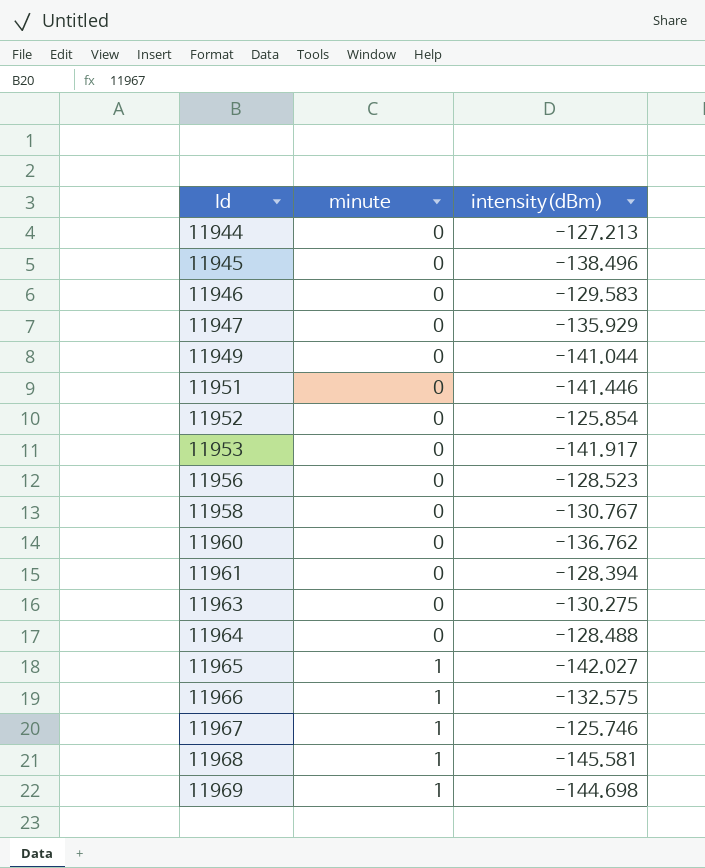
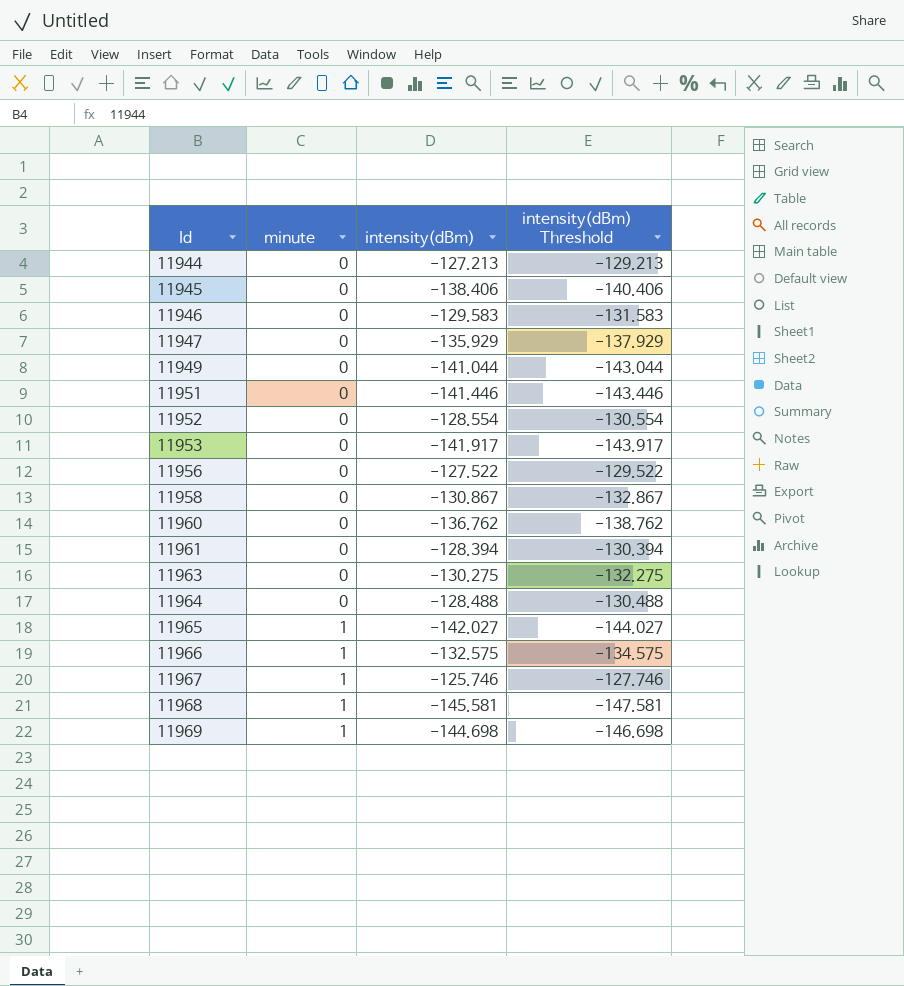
column intensity(dBm) Threshold | formula: none -> [intensity(dBm)] - 2
11945 | intensity(dBm): -138.496 -> -138.406
11952 | intensity(dBm): -125.854 -> -128.554
11956 | intensity(dBm): -128.523 -> -127.522
11958 | intensity(dBm): -130.767 -> -130.867

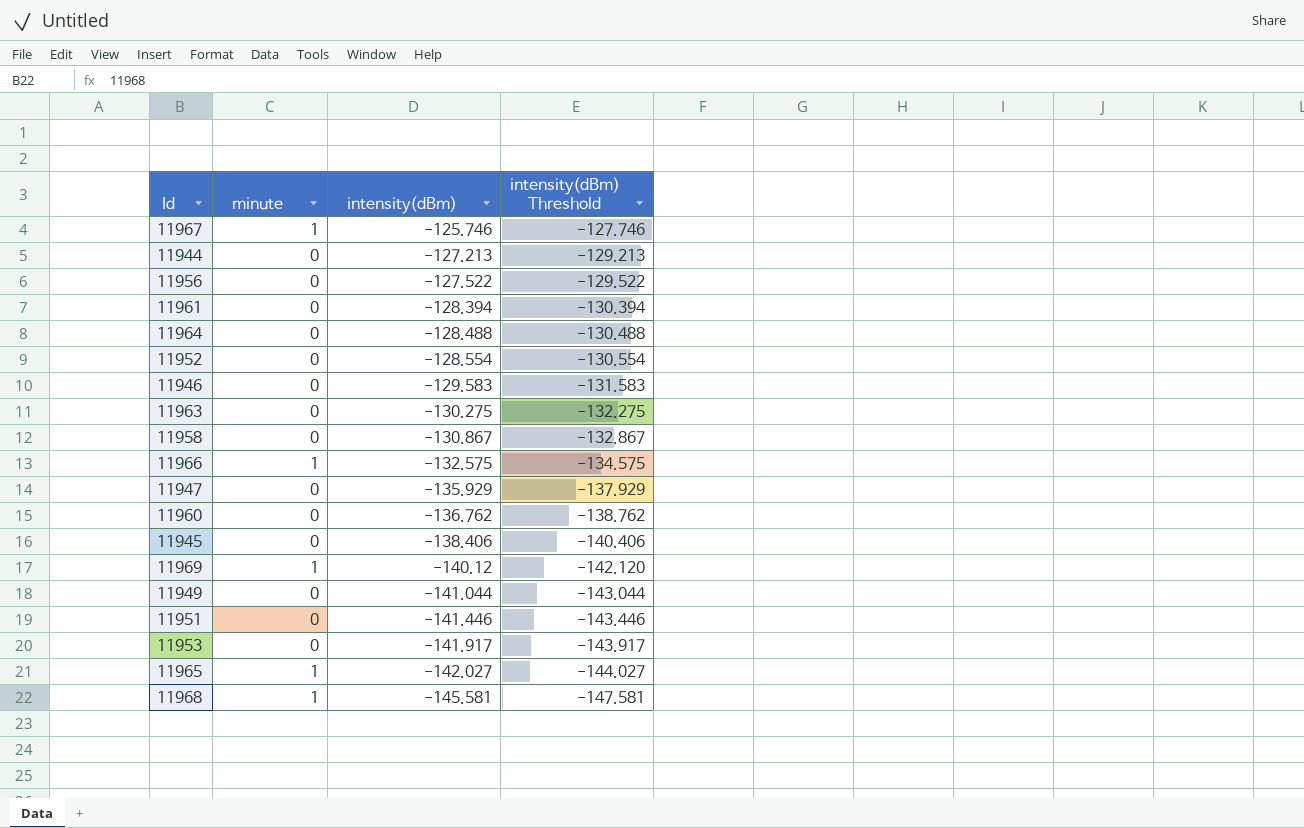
row order: Id ascending -> intensity(dBm) descending
11969 | intensity(dBm): -144.698 -> -140.12
11969 | intensity(dBm) Threshold: -146.698 -> -142.120

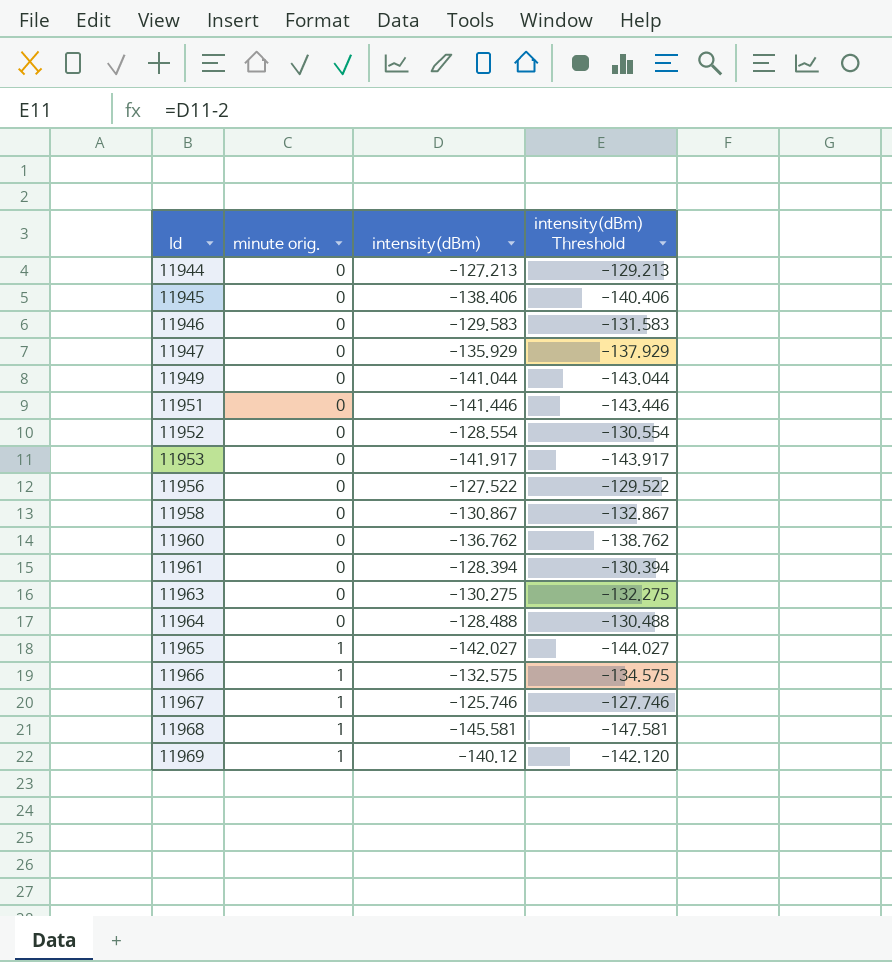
row order: intensity(dBm) descending -> Id ascending
column name: minute -> minute orig.

